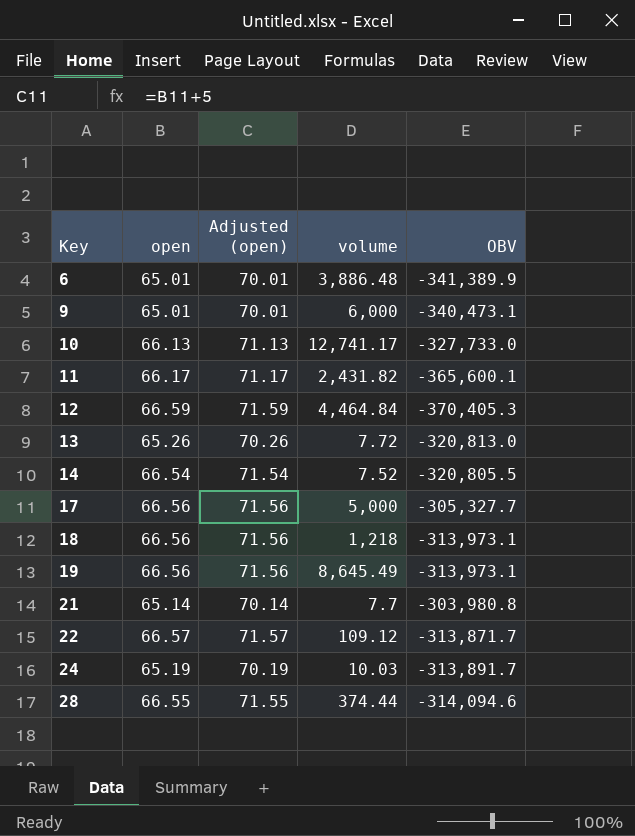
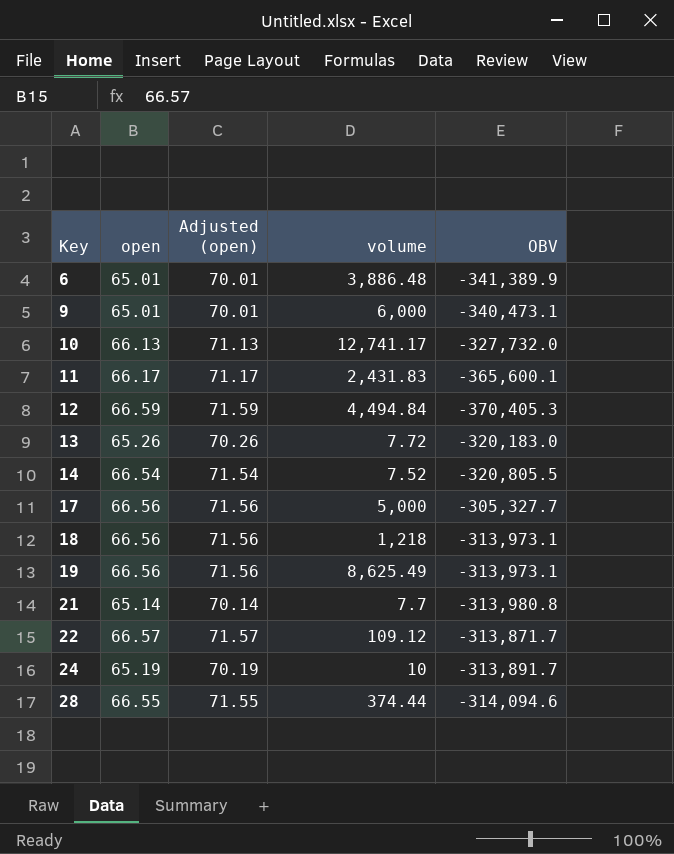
10 | OBV: -327,733.0 -> -327,732.0
11 | volume: 2,431.82 -> 2,431.83
12 | volume: 4,464.84 -> 4,494.84
13 | OBV: -320,813.0 -> -320,183.0
19 | volume: 8,645.49 -> 8,625.49
21 | OBV: -303,980.8 -> -313,980.8
24 | volume: 10.03 -> 10

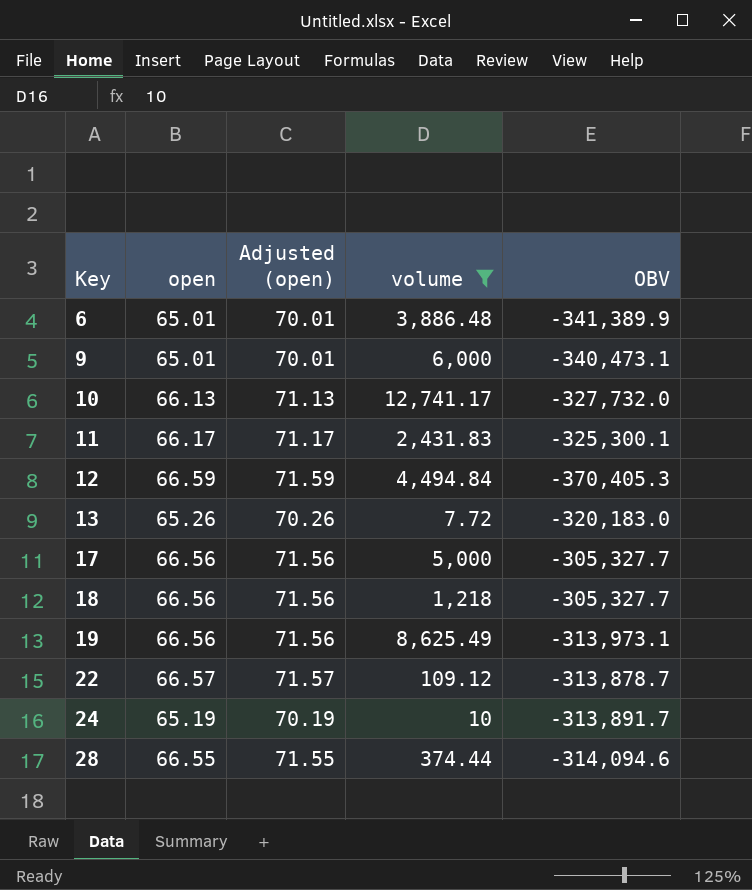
filter: none -> volume >= 7.72
11 | OBV: -365,600.1 -> -325,300.1
18 | OBV: -313,973.1 -> -305,327.7
22 | OBV: -313,871.7 -> -313,878.7

